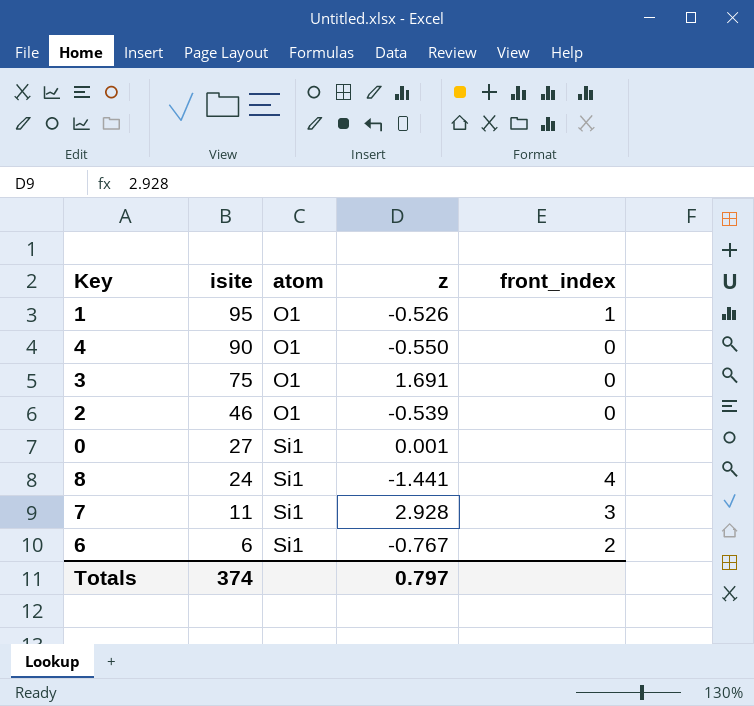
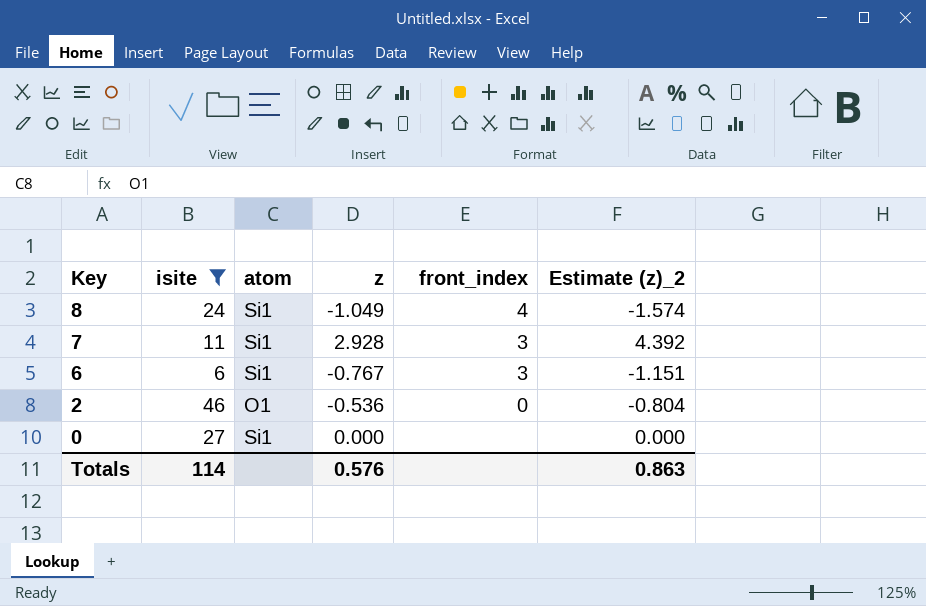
filter: none -> isite <= 46
row order: isite descending -> Key descending
column Estimate (z)_2 | formula: none -> [z] * 1.5
8 | z: -1.441 -> -1.049
6 | front_index: 2 -> 3
2 | z: -0.539 -> -0.536
0 | z: 0.001 -> 0.000
Totals | isite: 374 -> 114
Totals | z: 0.797 -> 0.576

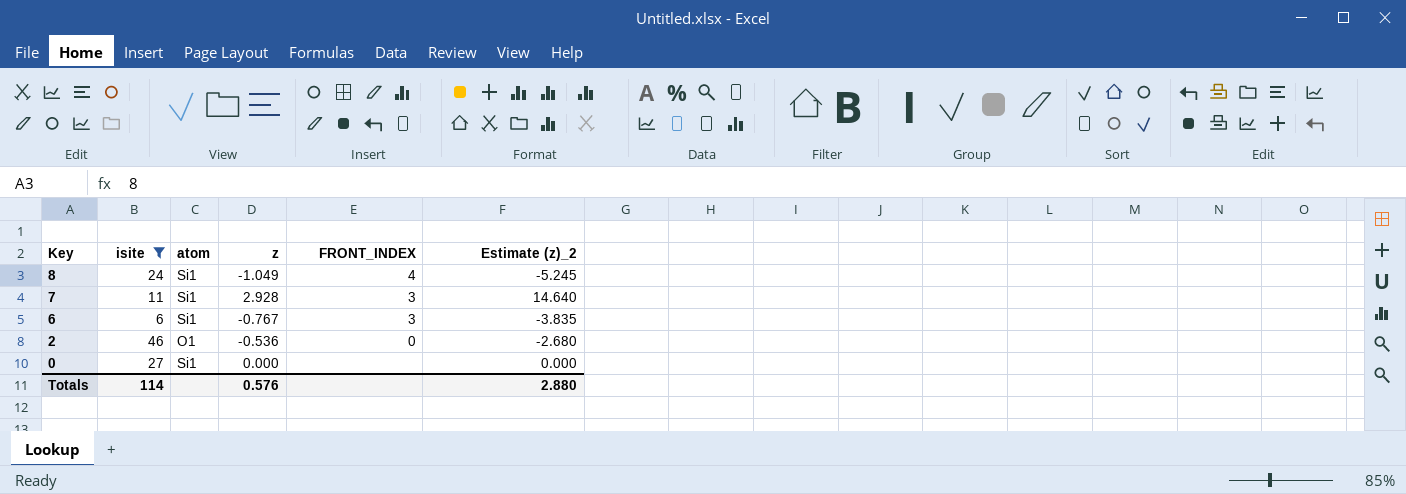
column name: front_index -> FRONT_INDEX
column Estimate (z)_2 | formula: [z] * 1.5 -> [z] * 5
Totals | Estimate (z)_2: 0.863 -> 2.880

